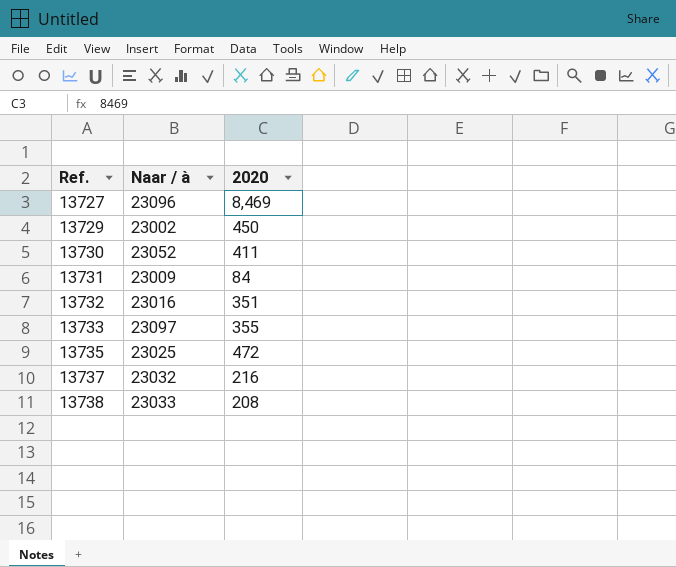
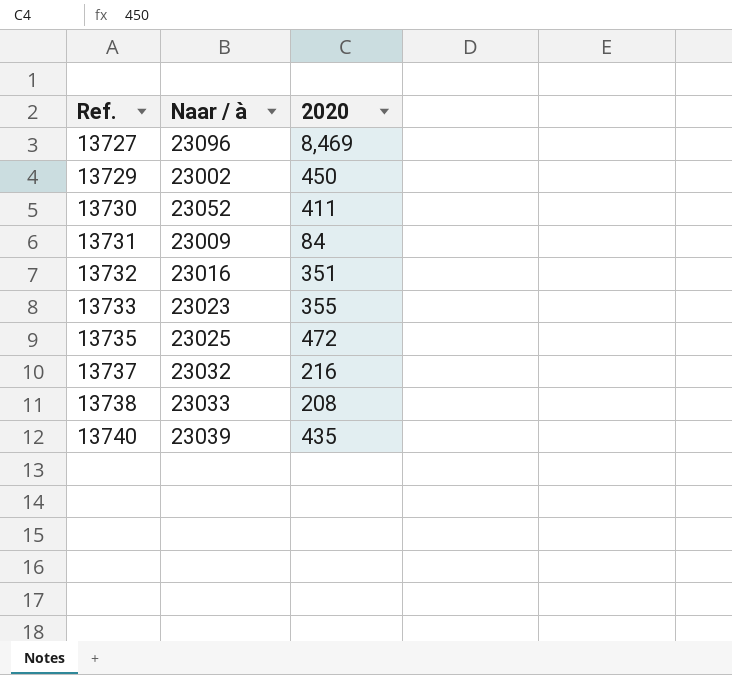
13733 | Naar / à: 23097 -> 23023
row 13740: none -> 23039 | 435

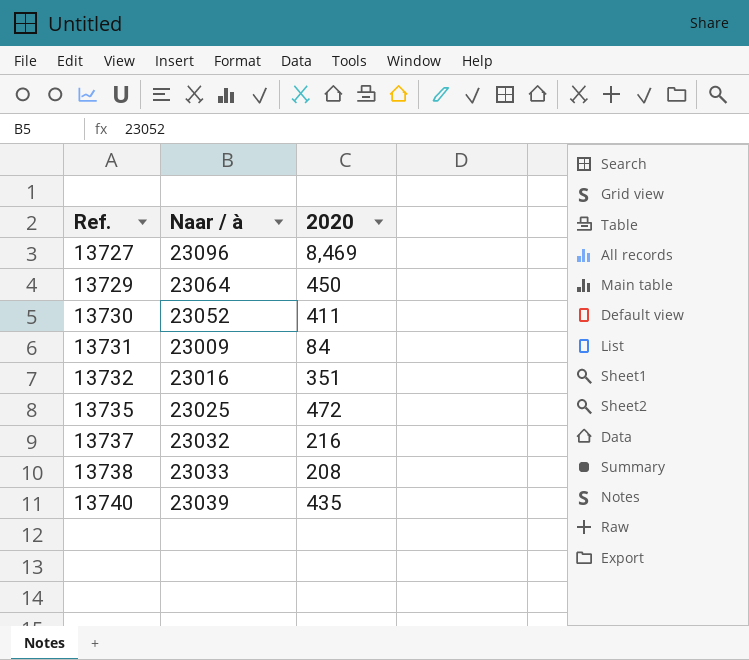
row 13733: 23023 | 355 -> none
13729 | Naar / à: 23002 -> 23064

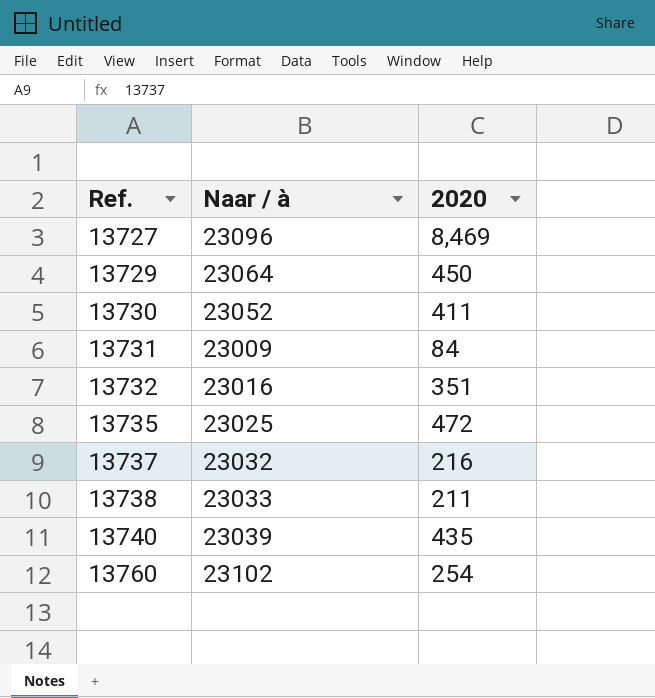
13738 | 2020: 208 -> 211
row 13760: none -> 23102 | 254

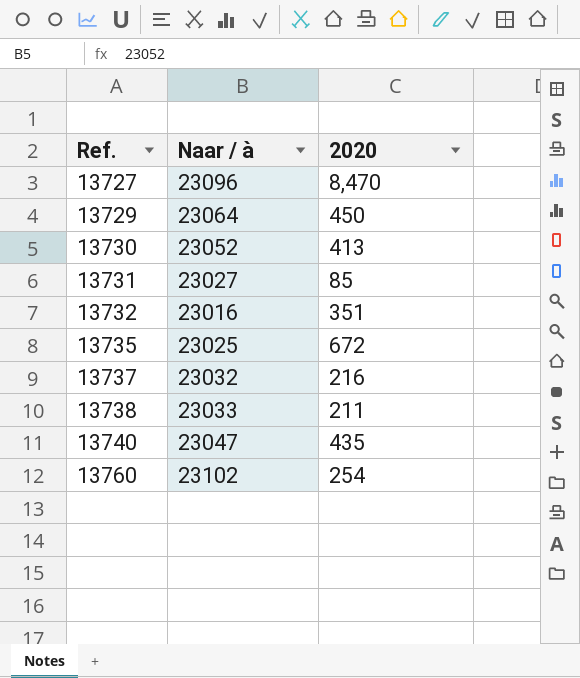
13727 | 2020: 8,469 -> 8,470
13730 | 2020: 411 -> 413
13731 | Naar / à: 23009 -> 23027
13731 | 2020: 84 -> 85
13735 | 2020: 472 -> 672
13740 | Naar / à: 23039 -> 23047

